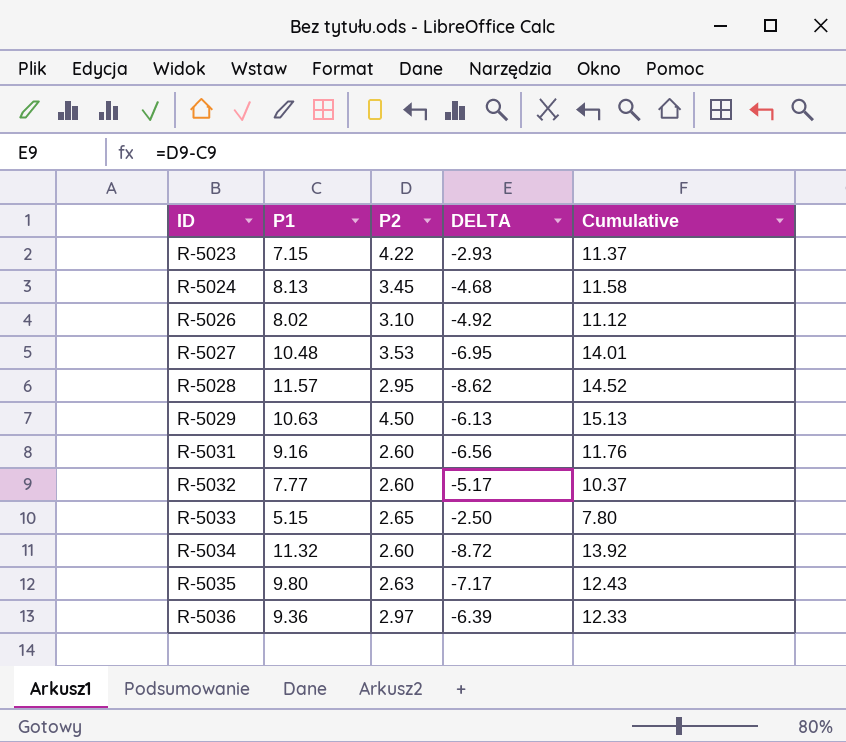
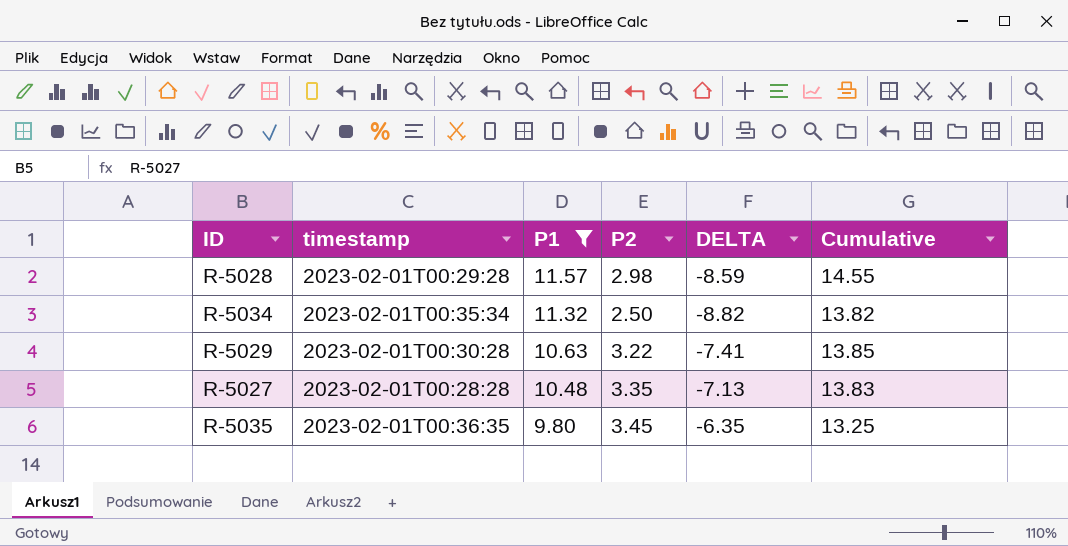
filter: none -> P1 >= 9.80
row order: ID ascending -> P1 descending
column timestamp | position: none -> 2
R-5028 | P2: 2.95 -> 2.98
R-5028 | DELTA: -8.62 -> -8.59
R-5028 | Cumulative: 14.52 -> 14.55
R-5034 | P2: 2.60 -> 2.50
R-5034 | DELTA: -8.72 -> -8.82
R-5034 | Cumulative: 13.92 -> 13.82
R-5029 | P2: 4.50 -> 3.22
R-5029 | DELTA: -6.13 -> -7.41
R-5029 | Cumulative: 15.13 -> 13.85
R-5027 | P2: 3.53 -> 3.35
R-5027 | DELTA: -6.95 -> -7.13
R-5027 | Cumulative: 14.01 -> 13.83
R-5035 | P2: 2.63 -> 3.45
R-5035 | DELTA: -7.17 -> -6.35
R-5035 | Cumulative: 12.43 -> 13.25

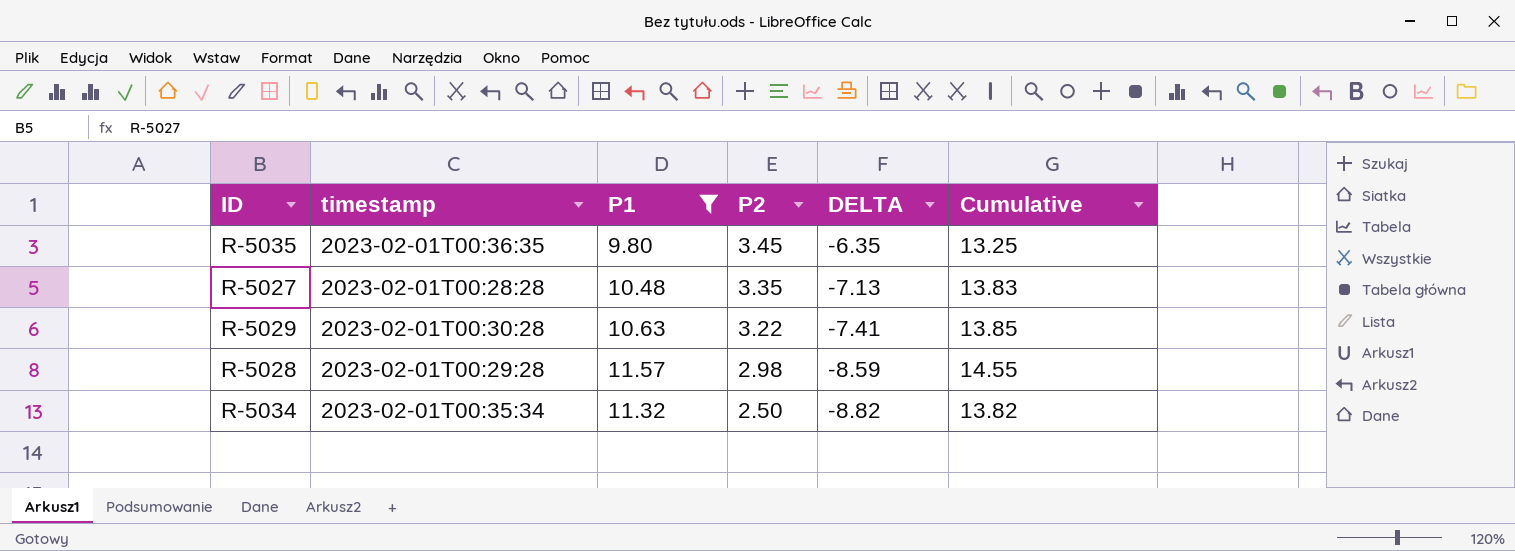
row order: P1 descending -> P2 descending

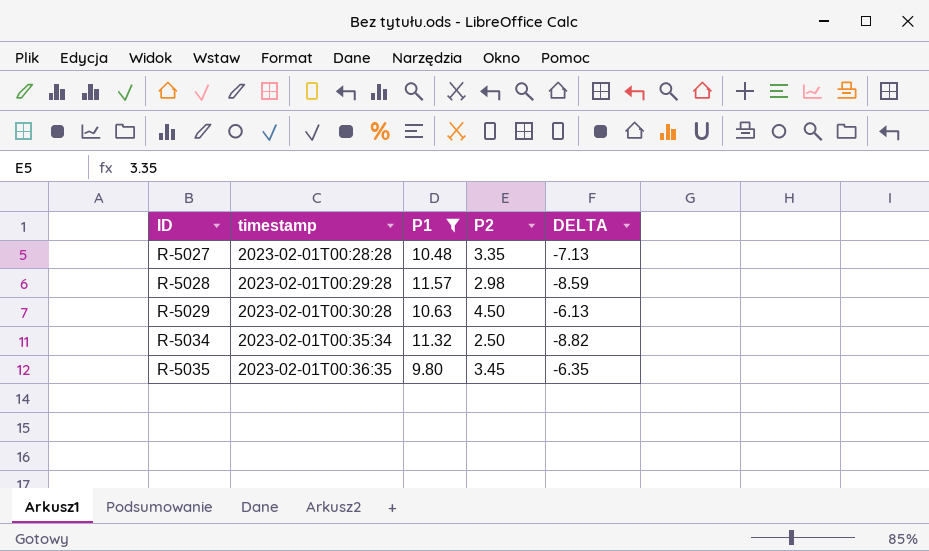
row order: P2 descending -> ID ascending
column Cumulative | formula: [P1] + [P2] -> none
R-5029 | P2: 3.22 -> 4.50
R-5029 | DELTA: -7.41 -> -6.13

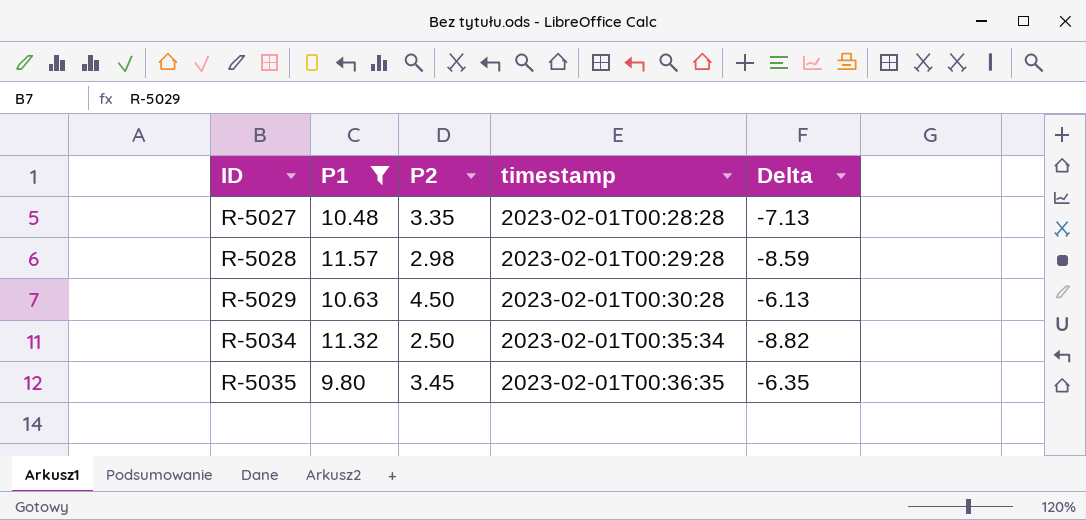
column timestamp | position: 2 -> 4
column name: DELTA -> Delta

